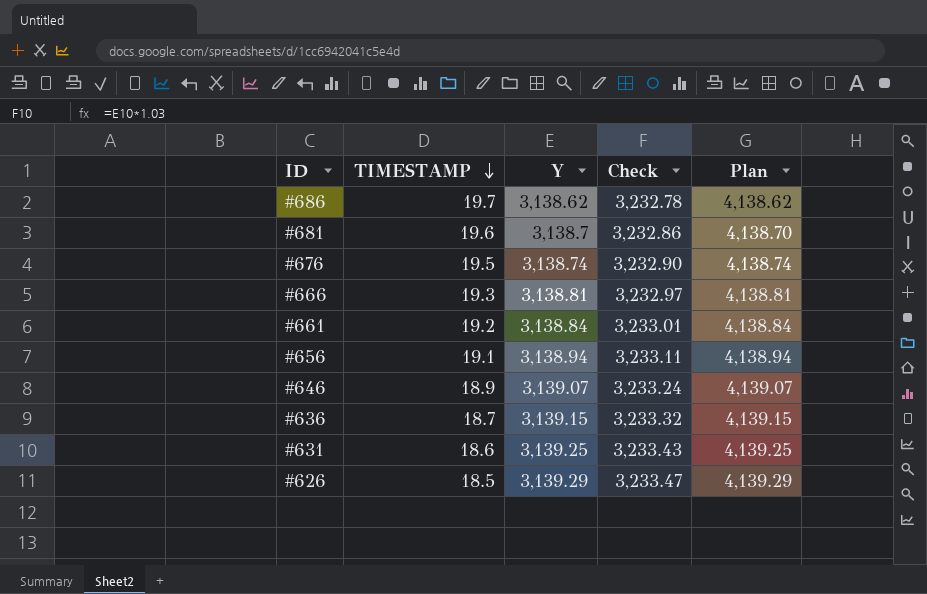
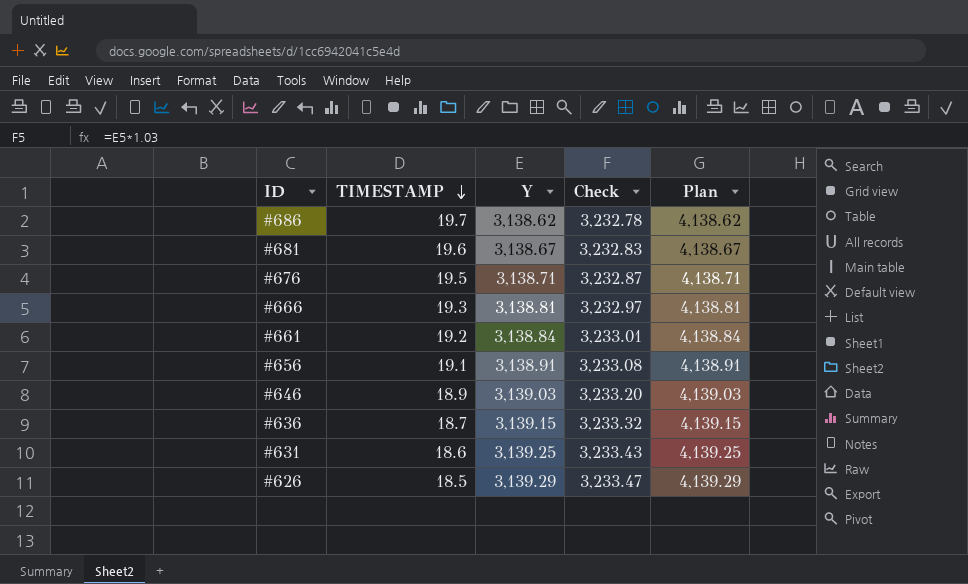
#681 | Y: 3,138.7 -> 3,138.67
#681 | Check: 3,232.86 -> 3,232.83
#681 | Plan: 4,138.70 -> 4,138.67
#676 | Y: 3,138.74 -> 3,138.71
#676 | Check: 3,232.90 -> 3,232.87
#676 | Plan: 4,138.74 -> 4,138.71
#656 | Y: 3,138.94 -> 3,138.91
#656 | Check: 3,233.11 -> 3,233.08
#656 | Plan: 4,138.94 -> 4,138.91
#646 | Y: 3,139.07 -> 3,139.03
#646 | Check: 3,233.24 -> 3,233.20
#646 | Plan: 4,139.07 -> 4,139.03

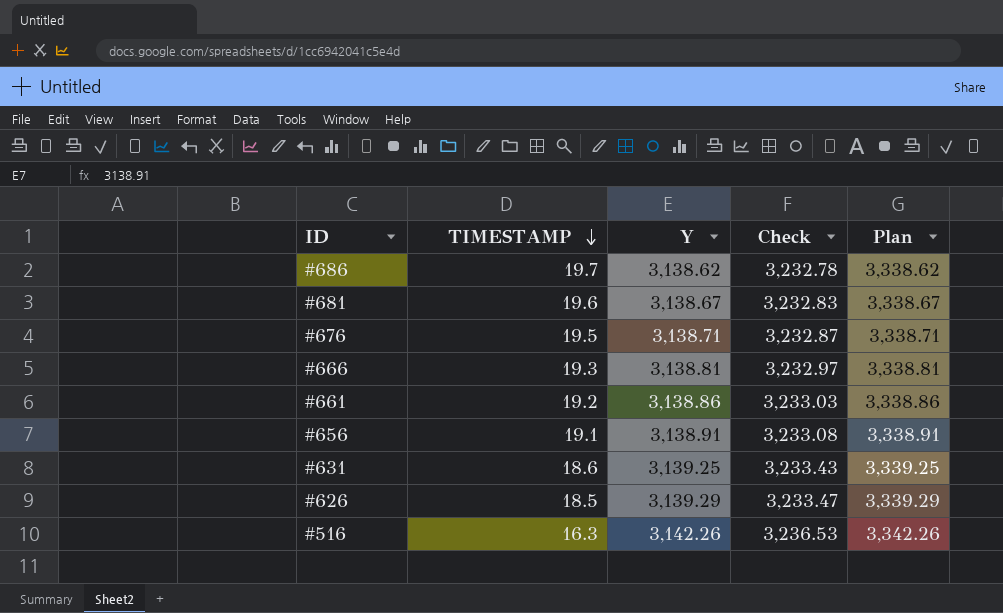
column Plan | formula: [Y] + 1000 -> [Y] + 200
row #646: 18.9 | 3,139.03 | 3,233.20 | 4,139.03 -> none
row #636: 18.7 | 3,139.15 | 3,233.32 | 4,139.15 -> none
#661 | Y: 3,138.84 -> 3,138.86
#661 | Check: 3,233.01 -> 3,233.03
row #516: none -> 16.3 | 3,142.26 | 3,236.53 | 3,342.26

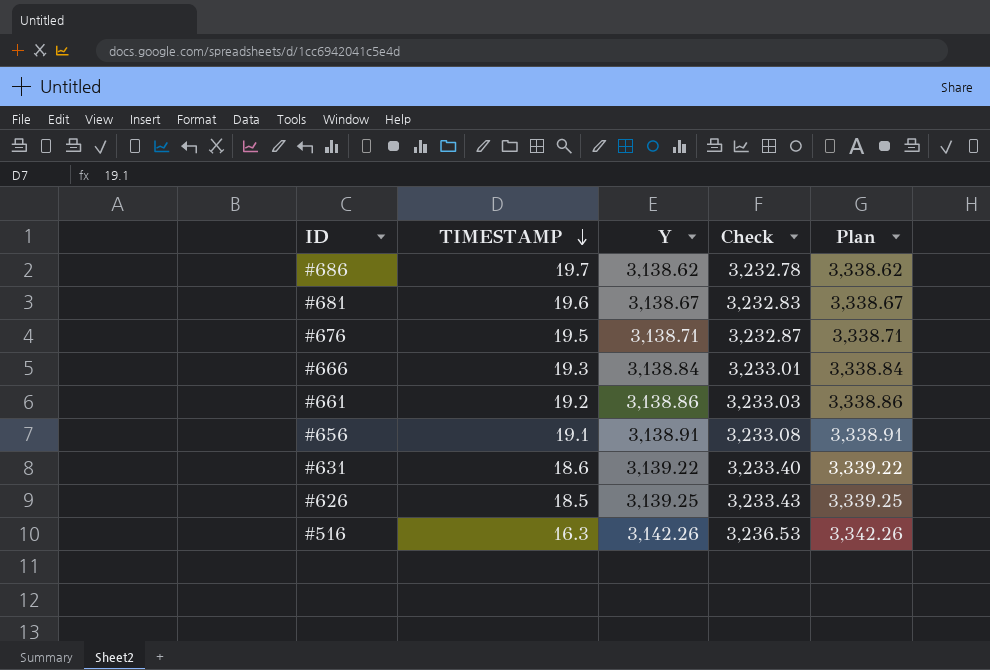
#666 | Y: 3,138.81 -> 3,138.84
#666 | Check: 3,232.97 -> 3,233.01
#666 | Plan: 3,338.81 -> 3,338.84
#631 | Y: 3,139.25 -> 3,139.22
#631 | Check: 3,233.43 -> 3,233.40
#631 | Plan: 3,339.25 -> 3,339.22
#626 | Y: 3,139.29 -> 3,139.25
#626 | Check: 3,233.47 -> 3,233.43
#626 | Plan: 3,339.29 -> 3,339.25

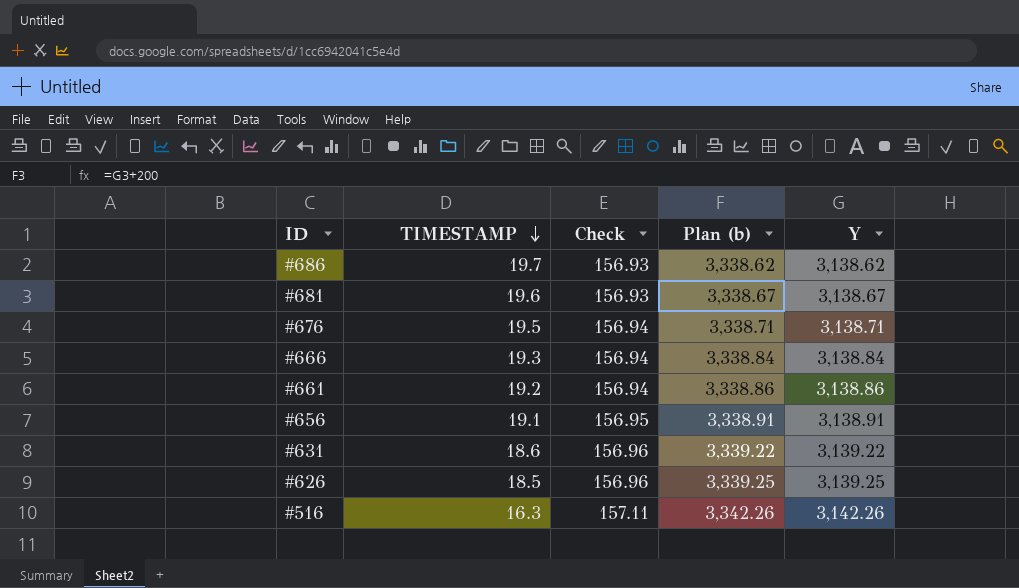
column Check | formula: [Y] * 1.03 -> [Y] * 0.05
column name: Plan -> Plan (b)
column Y | position: 3 -> 5

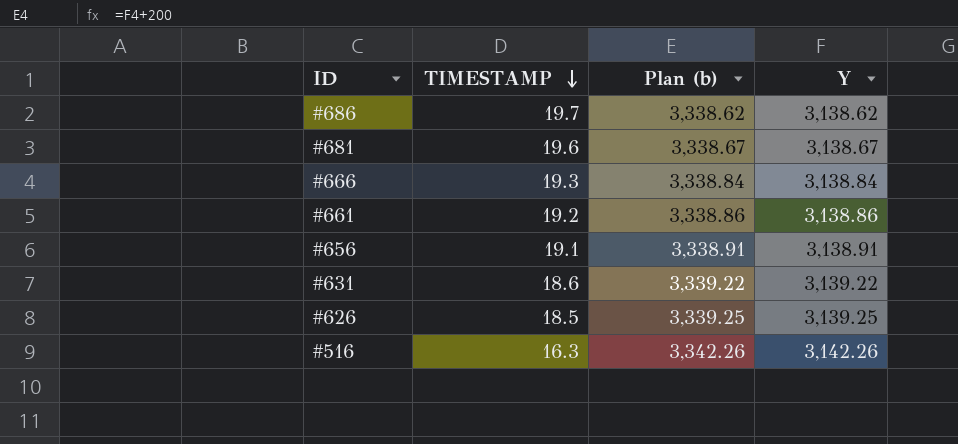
column Check | formula: [Y] * 0.05 -> none
row #676: 19.5 | 156.94 | 3,338.71 | 3,138.71 -> none

